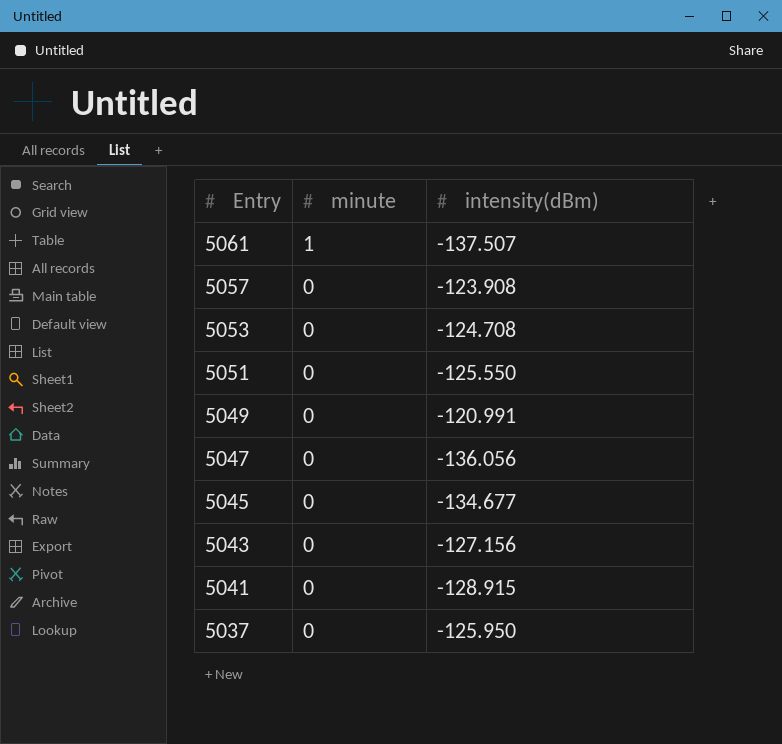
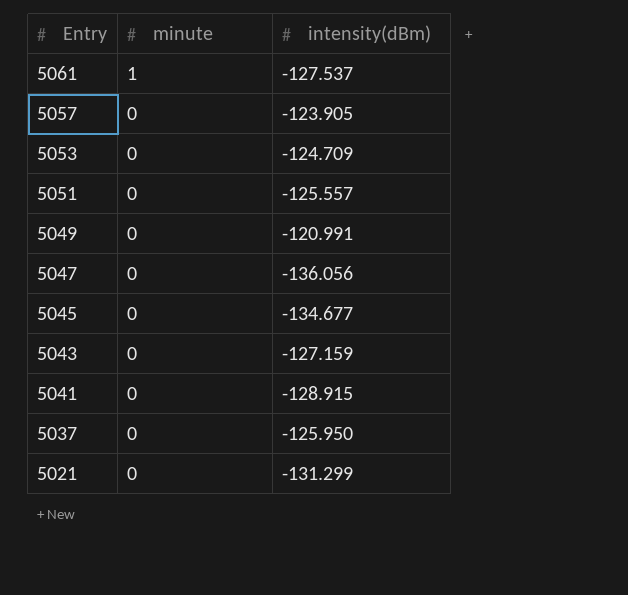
5061 | intensity(dBm): -137.507 -> -127.537
5057 | intensity(dBm): -123.908 -> -123.905
5053 | intensity(dBm): -124.708 -> -124.709
5051 | intensity(dBm): -125.550 -> -125.557
5043 | intensity(dBm): -127.156 -> -127.159
row 5021: none -> 0 | -131.299

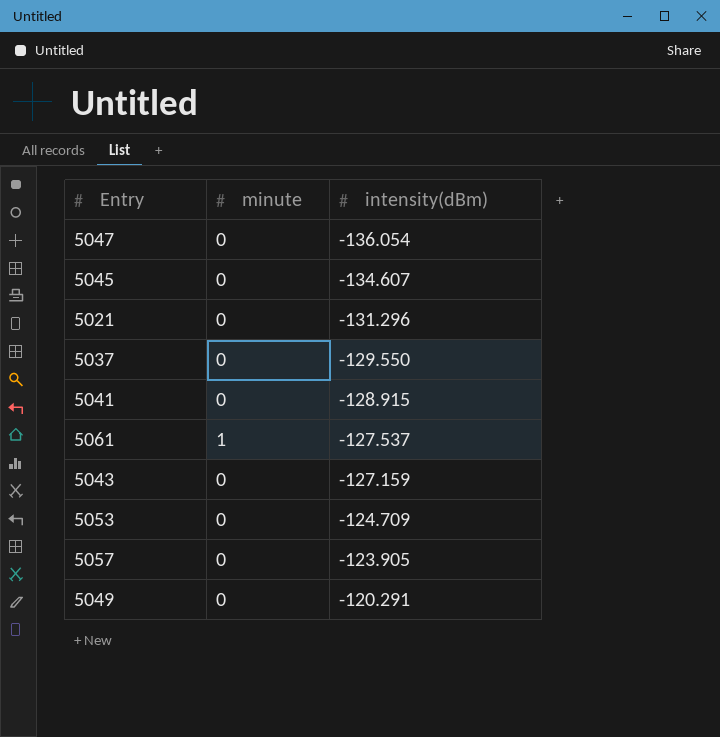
row order: Entry descending -> intensity(dBm) ascending
row 5051: 0 | -125.557 -> none
5047 | intensity(dBm): -136.056 -> -136.054
5045 | intensity(dBm): -134.677 -> -134.607
5021 | intensity(dBm): -131.299 -> -131.296
5037 | intensity(dBm): -125.950 -> -129.550
5049 | intensity(dBm): -120.991 -> -120.291

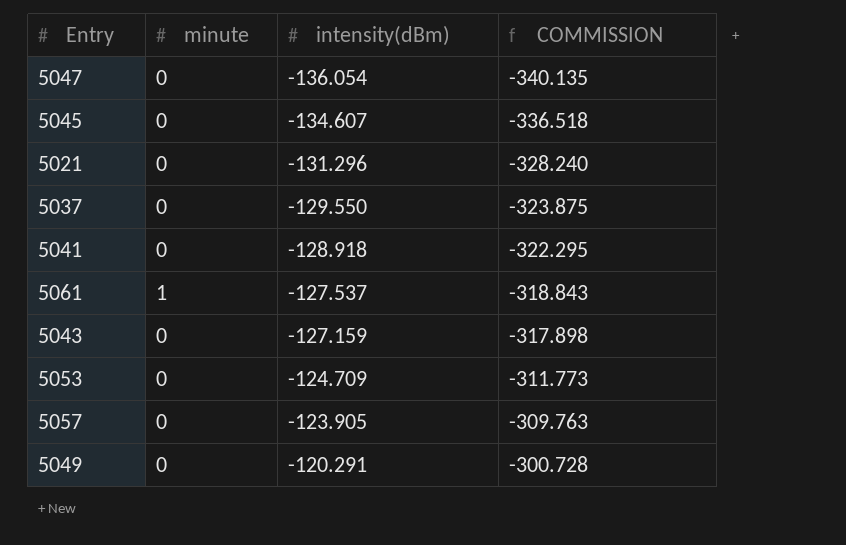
column COMMISSION | formula: none -> [intensity(dBm)] * 2.5
5041 | intensity(dBm): -128.915 -> -128.918

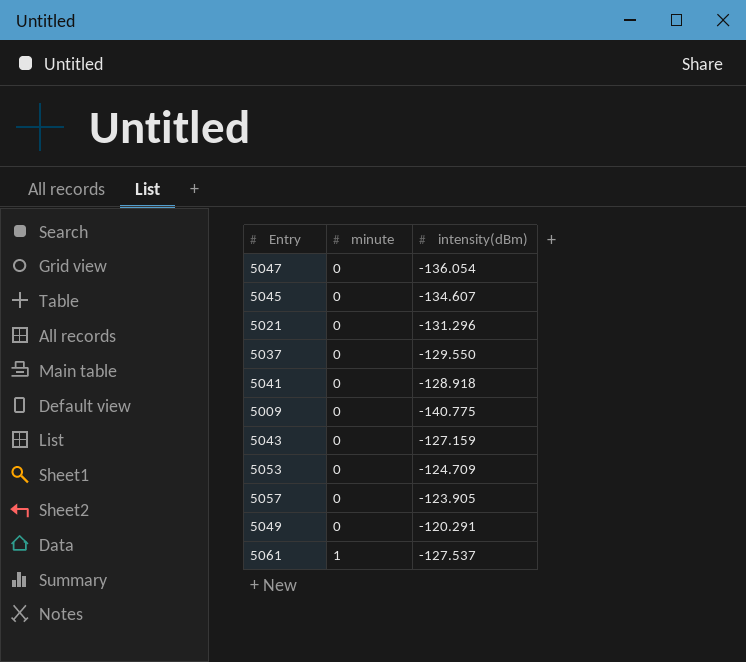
row order: intensity(dBm) ascending -> minute ascending
column COMMISSION | formula: [intensity(dBm)] * 2.5 -> none
row 5009: none -> 0 | -140.775

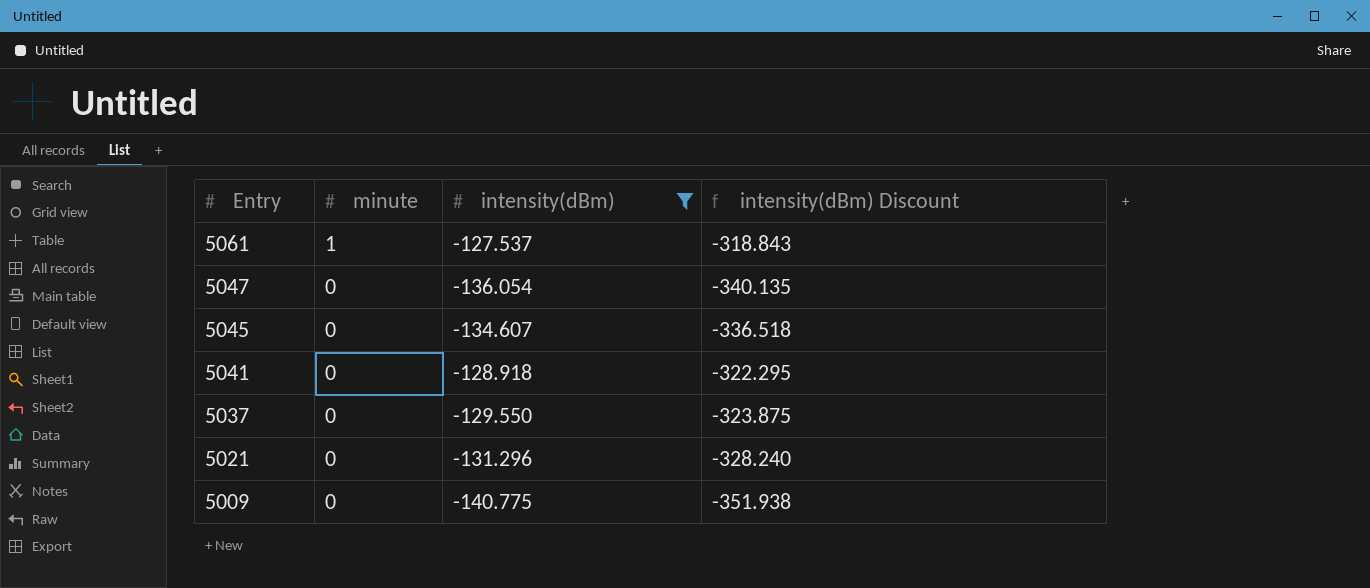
filter: none -> intensity(dBm) <= -127.537
row order: minute ascending -> Entry descending
column intensity(dBm) Discount | formula: none -> [intensity(dBm)] * 2.5

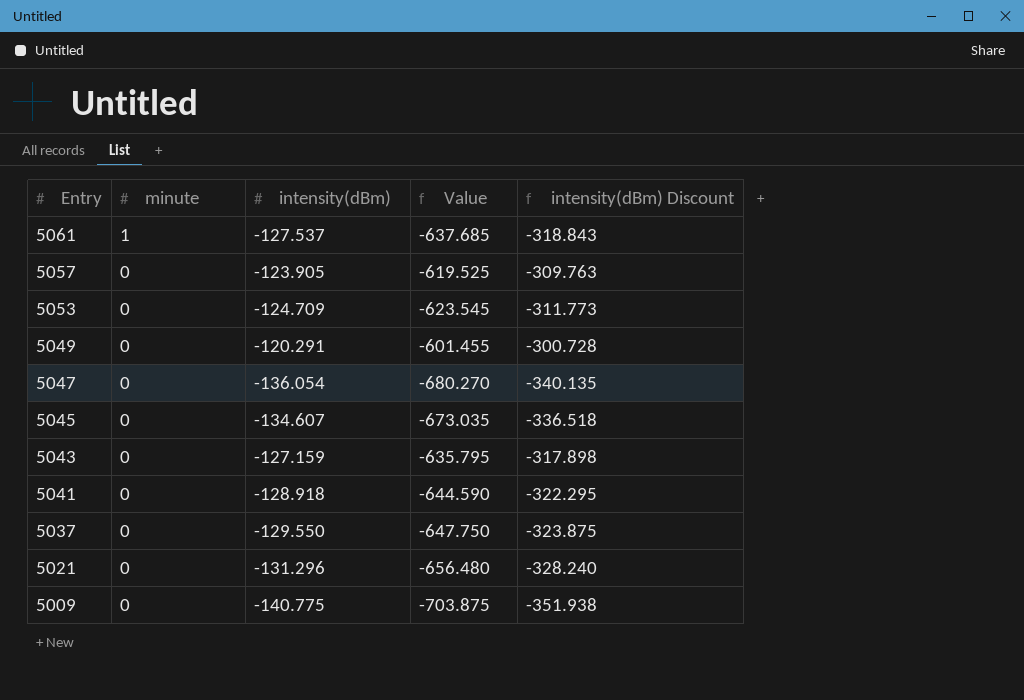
filter: intensity(dBm) <= -127.537 -> none
column Value | formula: none -> [intensity(dBm)] * 5

